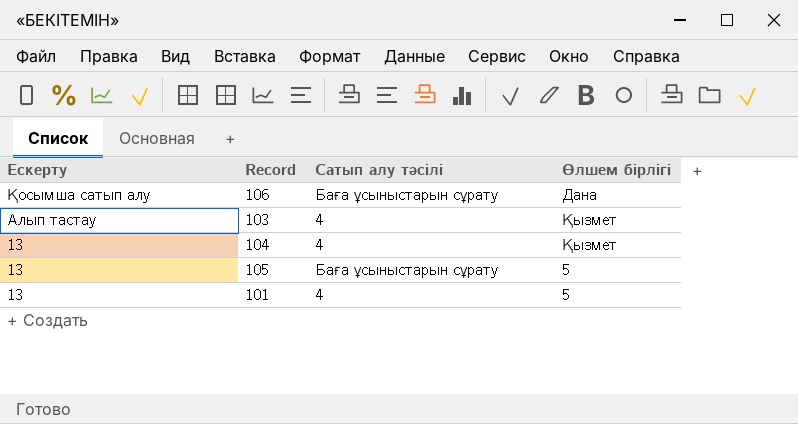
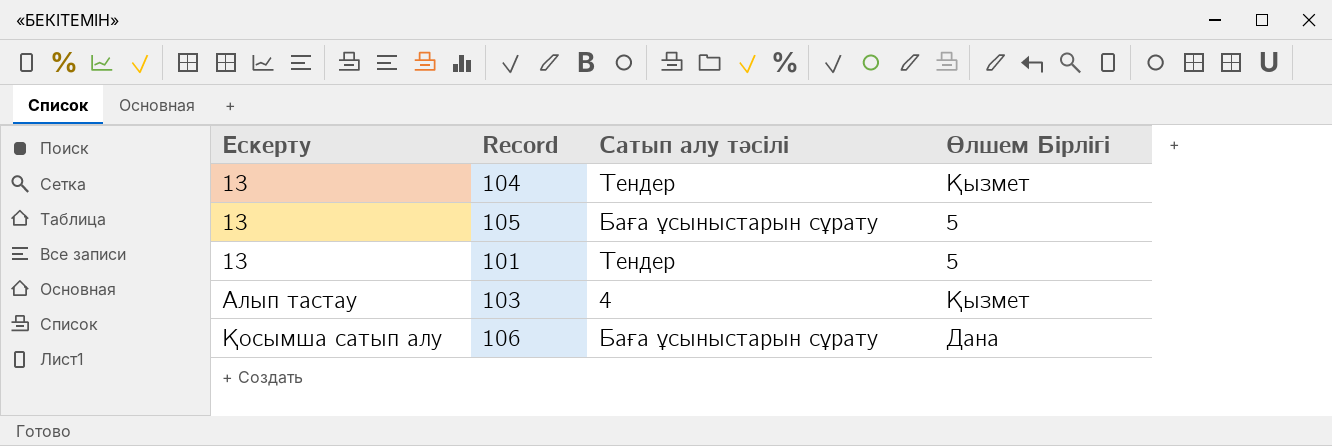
row order: Ескерту descending -> Ескерту ascending
column name: Өлшем бірлігі -> Өлшем Бірлігі
104 | Сатып алу тәсілі: 4 -> Тендер
101 | Сатып алу тәсілі: 4 -> Тендер

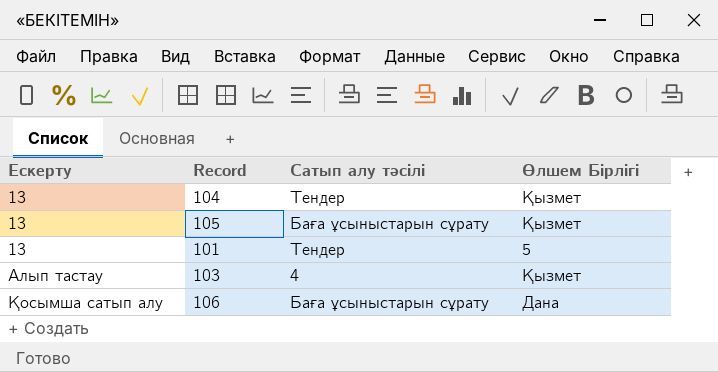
105 | Өлшем Бірлігі: 5 -> Қызмет

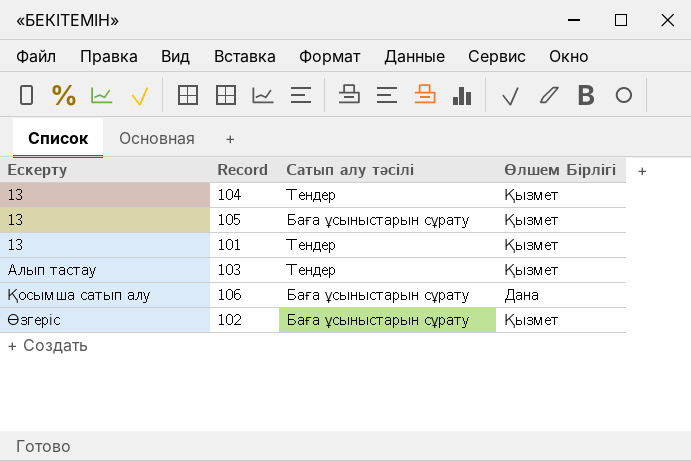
101 | Өлшем Бірлігі: 5 -> Қызмет
103 | Сатып алу тәсілі: 4 -> Тендер
row 102: none -> Өзгеріс | Баға ұсыныстарын сұрату | Қызмет

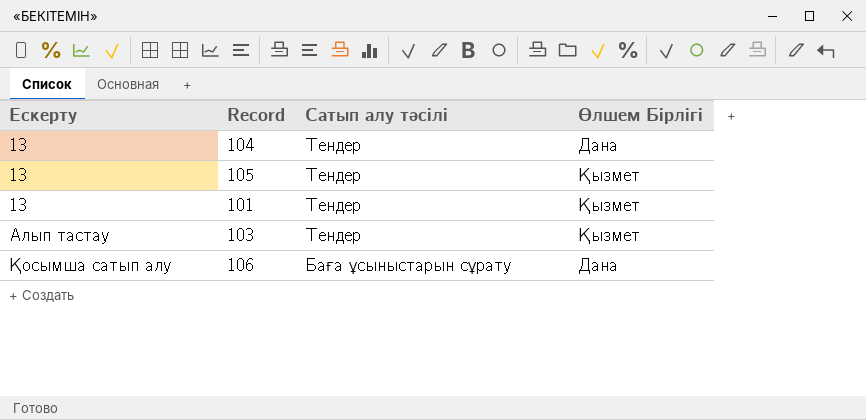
row 102: Өзгеріс | Баға ұсыныстарын сұрату | Қызмет -> none
104 | Өлшем Бірлігі: Қызмет -> Дана
105 | Сатып алу тәсілі: Баға ұсыныстарын сұрату -> Тендер

